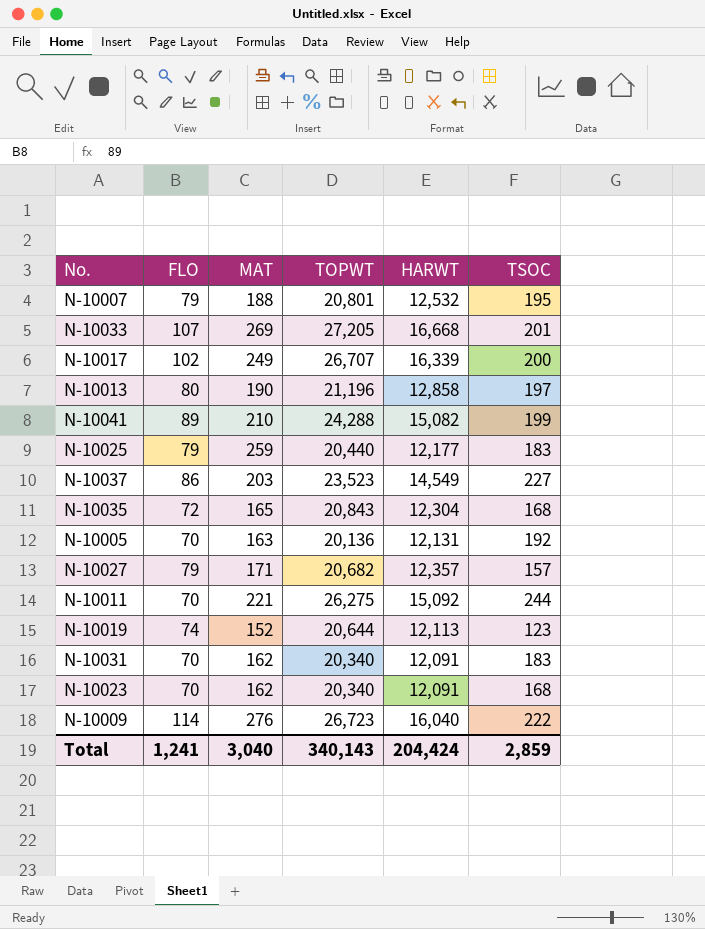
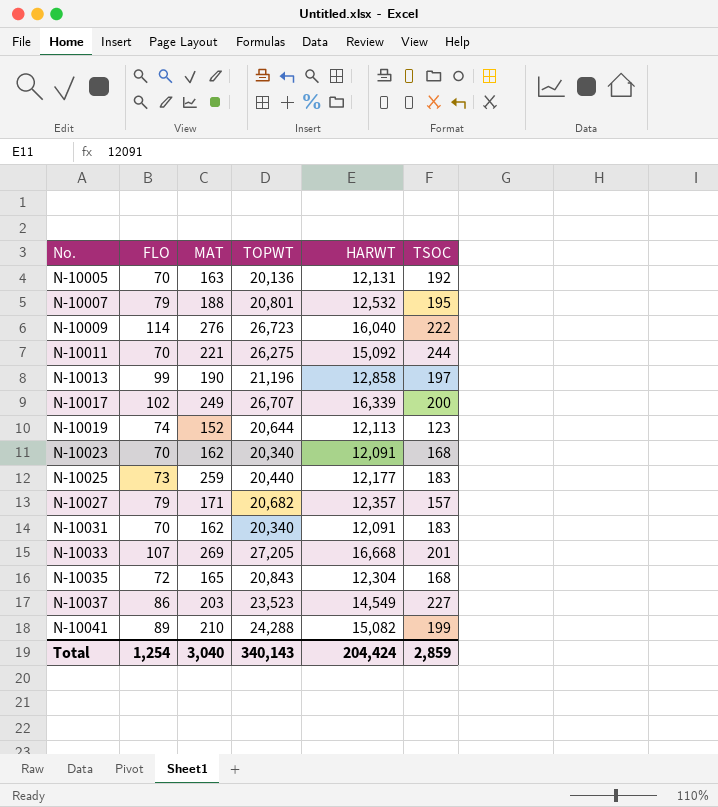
row order: none -> No. ascending
N-10013 | FLO: 80 -> 99
N-10025 | FLO: 79 -> 73
Total | FLO: 1,241 -> 1,254

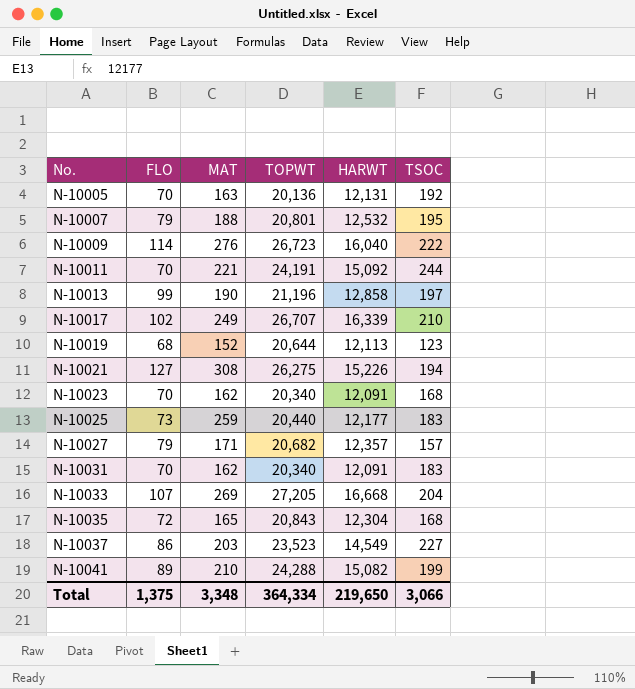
N-10011 | TOPWT: 26,275 -> 24,191
N-10017 | TSOC: 200 -> 210
N-10019 | FLO: 74 -> 68
row N-10021: none -> 127 | 308 | 26,275 | 15,226 | 194
N-10033 | TSOC: 201 -> 204
Total | FLO: 1,254 -> 1,375
Total | MAT: 3,040 -> 3,348
Total | TOPWT: 340,143 -> 364,334
Total | HARWT: 204,424 -> 219,650
Total | TSOC: 2,859 -> 3,066

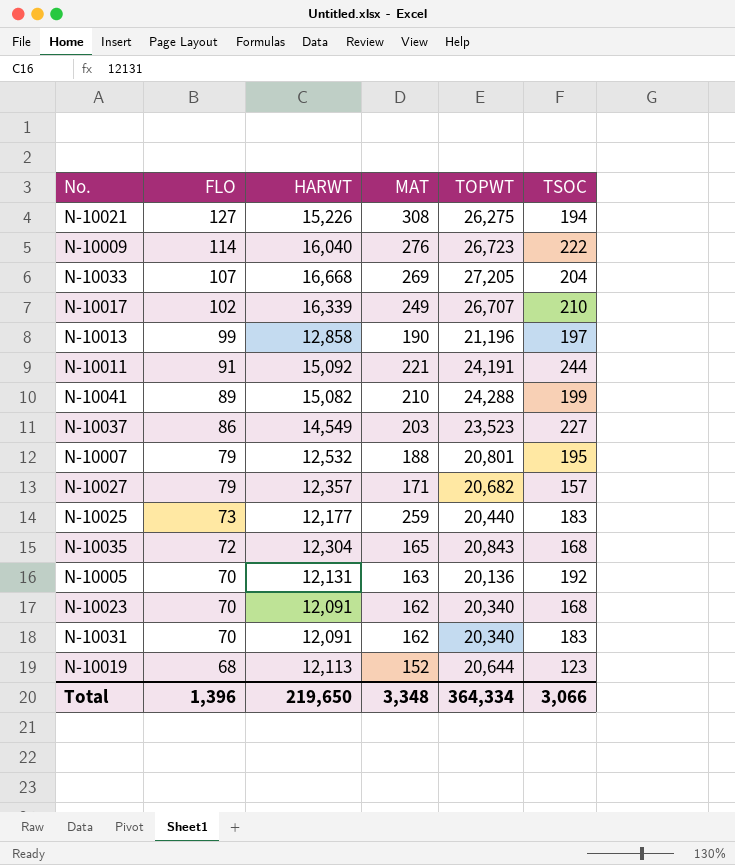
row order: No. ascending -> FLO descending
column HARWT | position: 5 -> 3
N-10011 | FLO: 70 -> 91
Total | FLO: 1,375 -> 1,396

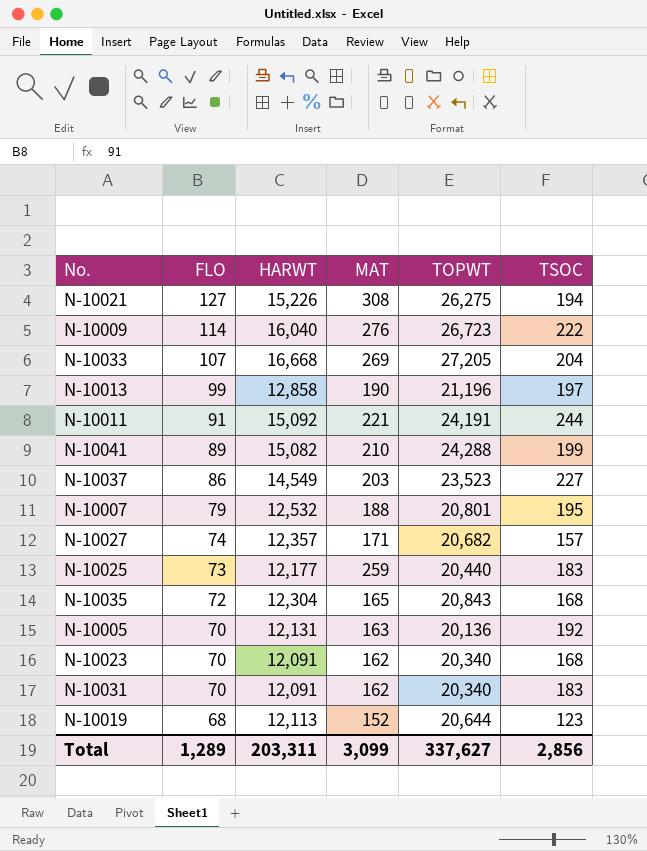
row N-10017: 102 | 16,339 | 249 | 26,707 | 210 -> none
N-10027 | FLO: 79 -> 74
Total | FLO: 1,396 -> 1,289
Total | HARWT: 219,650 -> 203,311
Total | MAT: 3,348 -> 3,099
Total | TOPWT: 364,334 -> 337,627
Total | TSOC: 3,066 -> 2,856

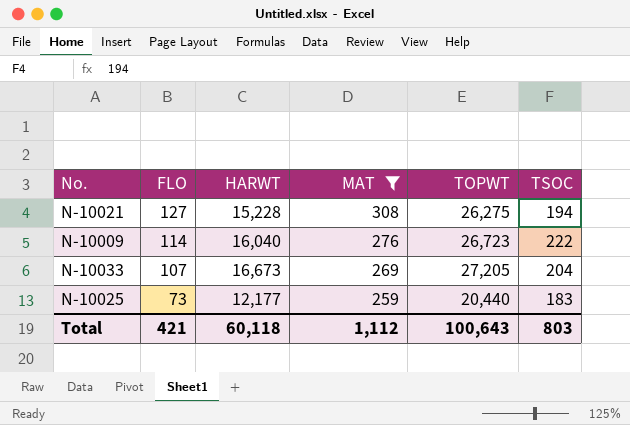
filter: none -> MAT >= 259
N-10021 | HARWT: 15,226 -> 15,228
N-10033 | HARWT: 16,668 -> 16,673
Total | FLO: 1,289 -> 421
Total | HARWT: 203,311 -> 60,118
Total | MAT: 3,099 -> 1,112
Total | TOPWT: 337,627 -> 100,643
Total | TSOC: 2,856 -> 803

